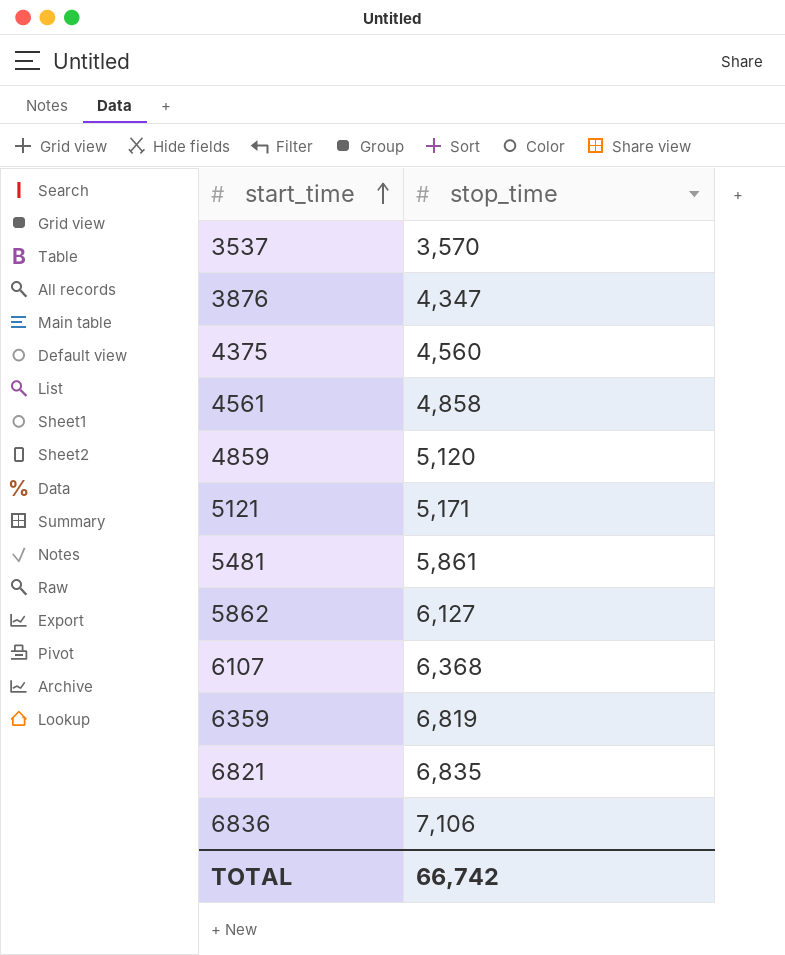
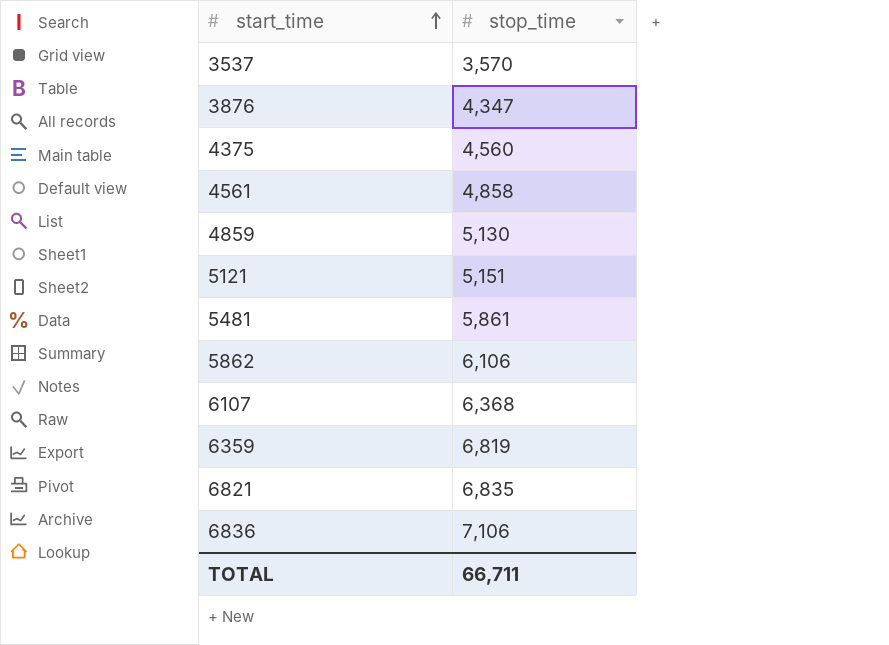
4859 | stop_time: 5,120 -> 5,130
5121 | stop_time: 5,171 -> 5,151
5862 | stop_time: 6,127 -> 6,106
TOTAL | stop_time: 66,742 -> 66,711

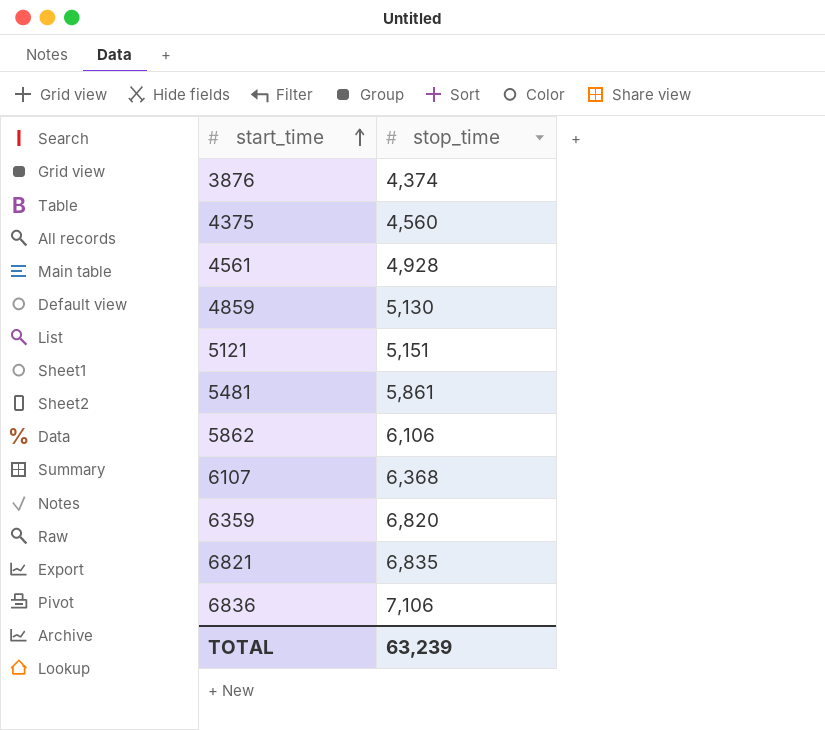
row 3537: 3,570 -> none
3876 | stop_time: 4,347 -> 4,374
4561 | stop_time: 4,858 -> 4,928
6359 | stop_time: 6,819 -> 6,820
TOTAL | stop_time: 66,711 -> 63,239

